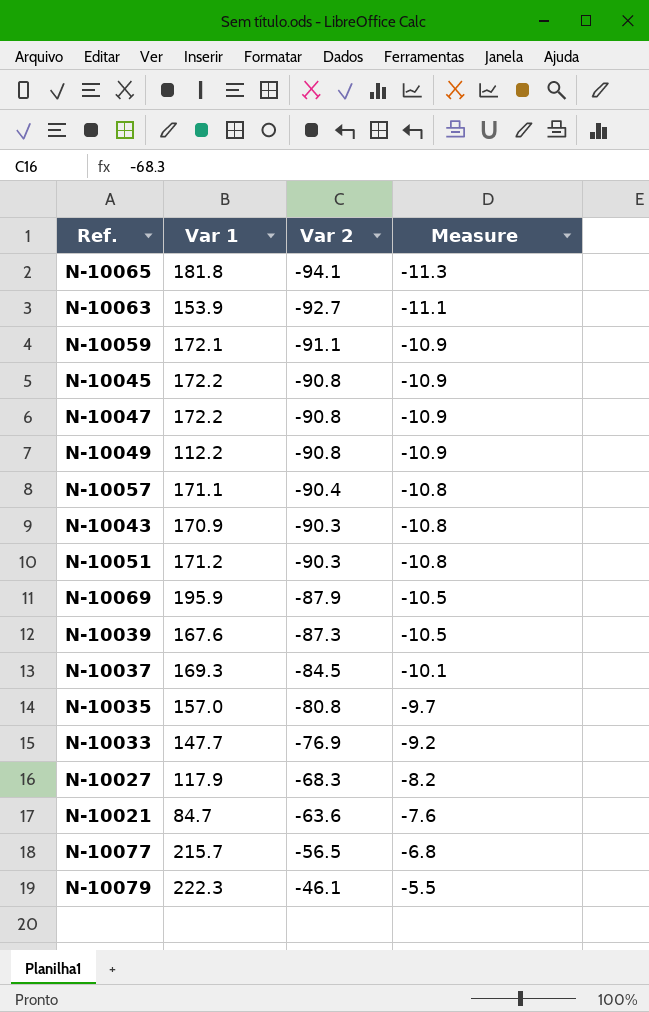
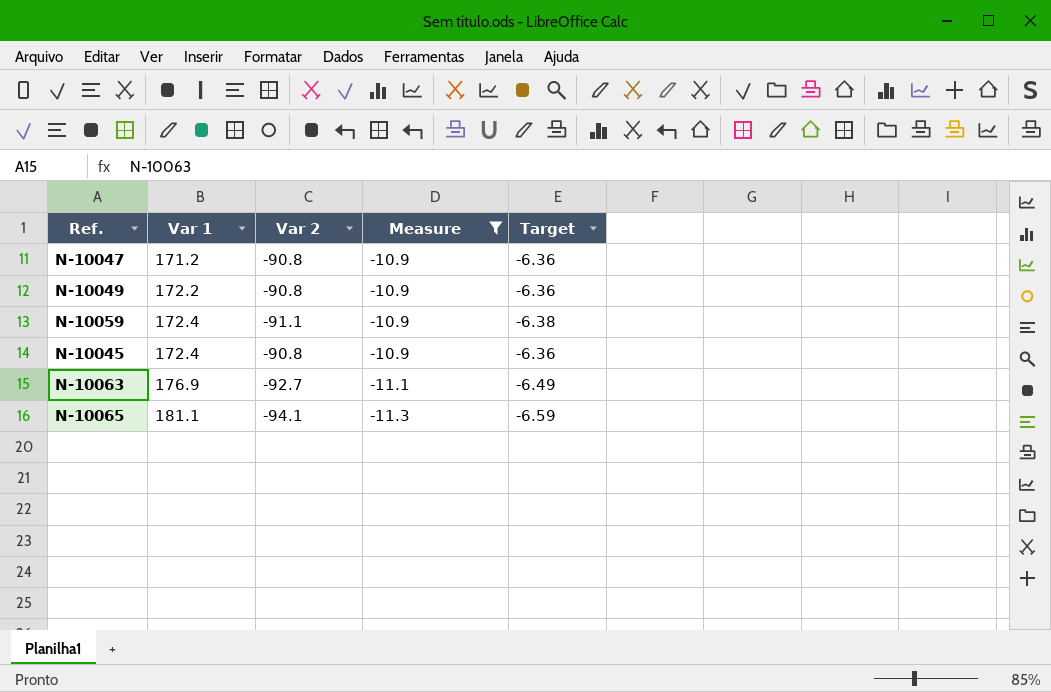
filter: none -> Measure <= -10.9
row order: Var 2 ascending -> Var 1 ascending
column Target | formula: none -> [Var 2] * 0.07
N-10047 | Var 1: 172.2 -> 171.2
N-10049 | Var 1: 112.2 -> 172.2
N-10059 | Var 1: 172.1 -> 172.4
N-10045 | Var 1: 172.2 -> 172.4
N-10063 | Var 1: 153.9 -> 176.9
N-10065 | Var 1: 181.8 -> 181.1

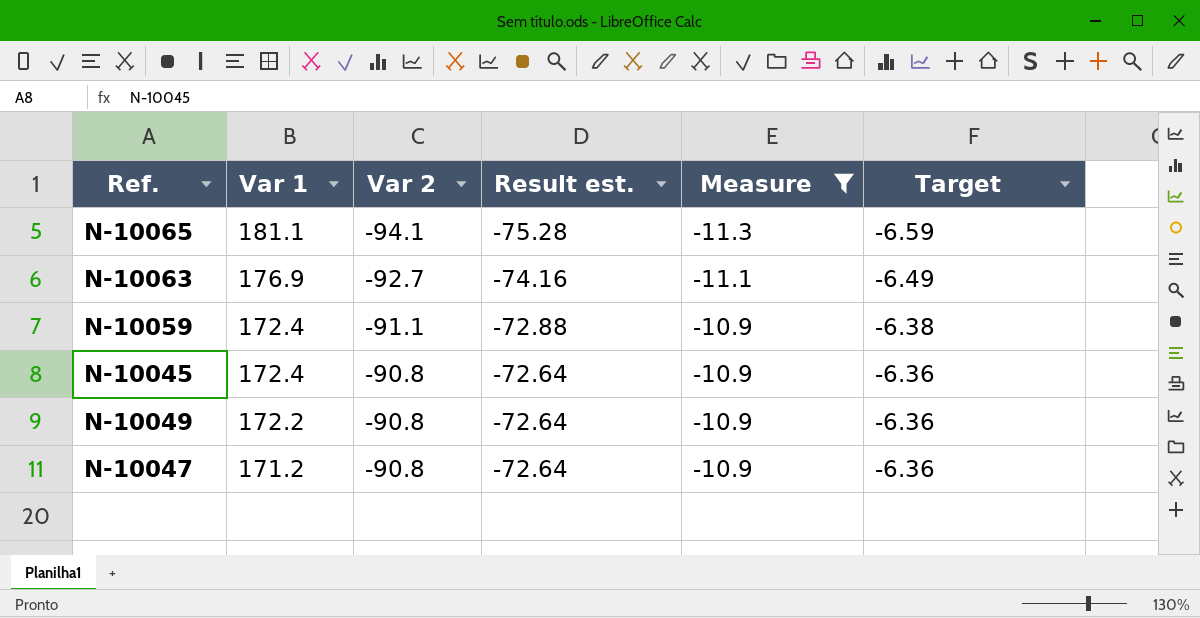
row order: Var 1 ascending -> Var 1 descending
column Result est. | formula: none -> [Var 2] * 0.8

